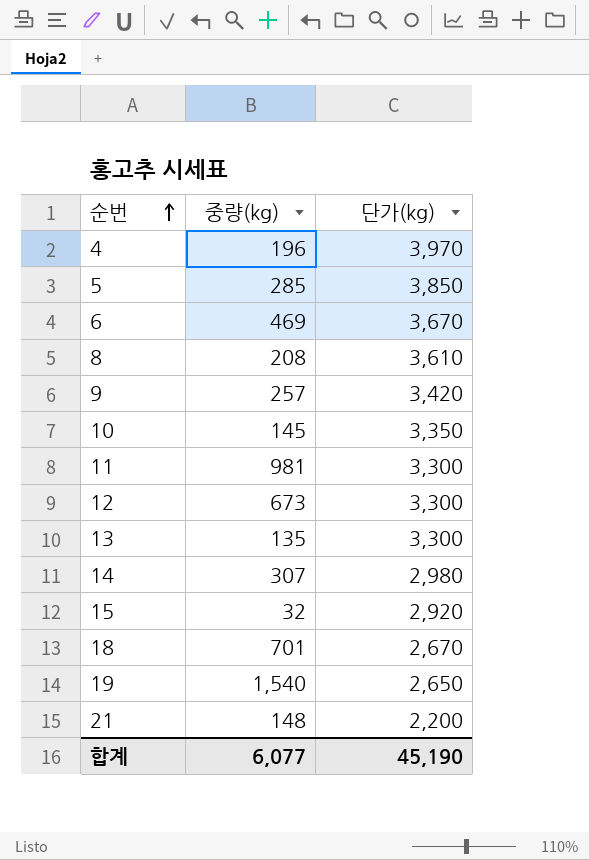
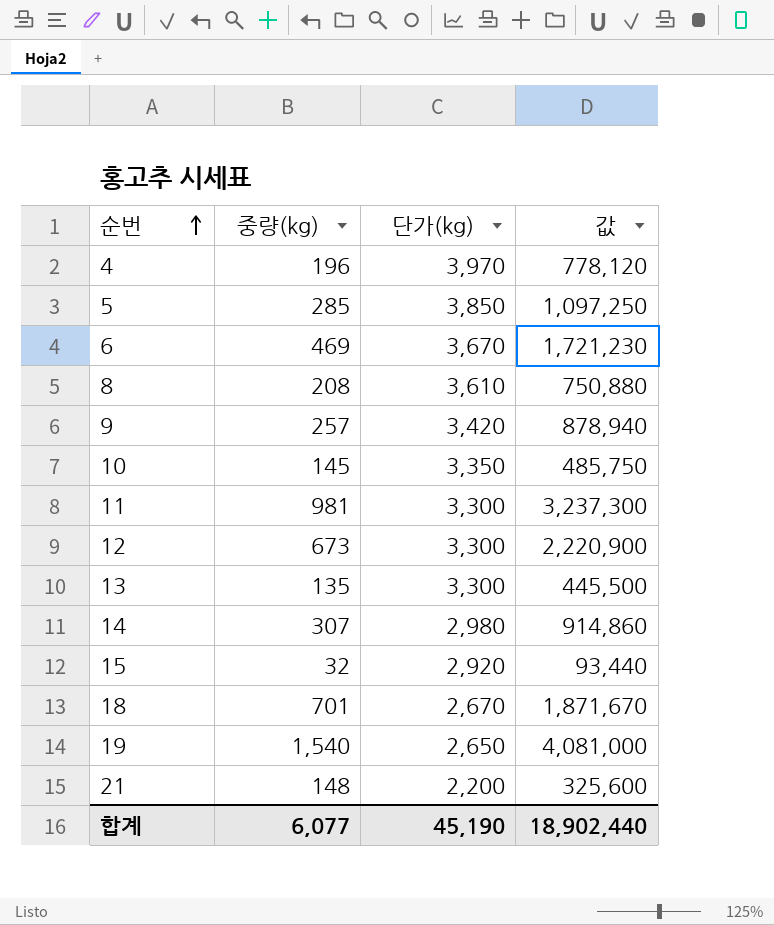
column 값 | formula: none -> [중량(kg)] * [단가(kg)]

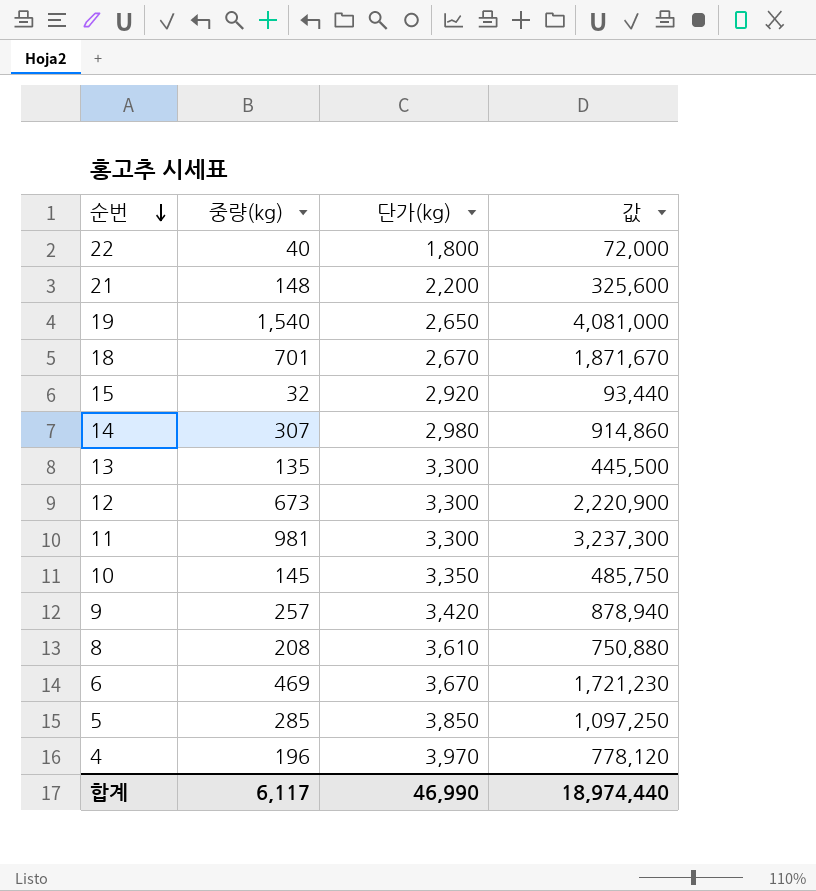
row order: 순번 ascending -> 순번 descending
row 22: none -> 40 | 1,800 | 72,000
합계 | 중량(kg): 6,077 -> 6,117
합계 | 단가(kg): 45,190 -> 46,990
합계 | 값: 18,902,440 -> 18,974,440

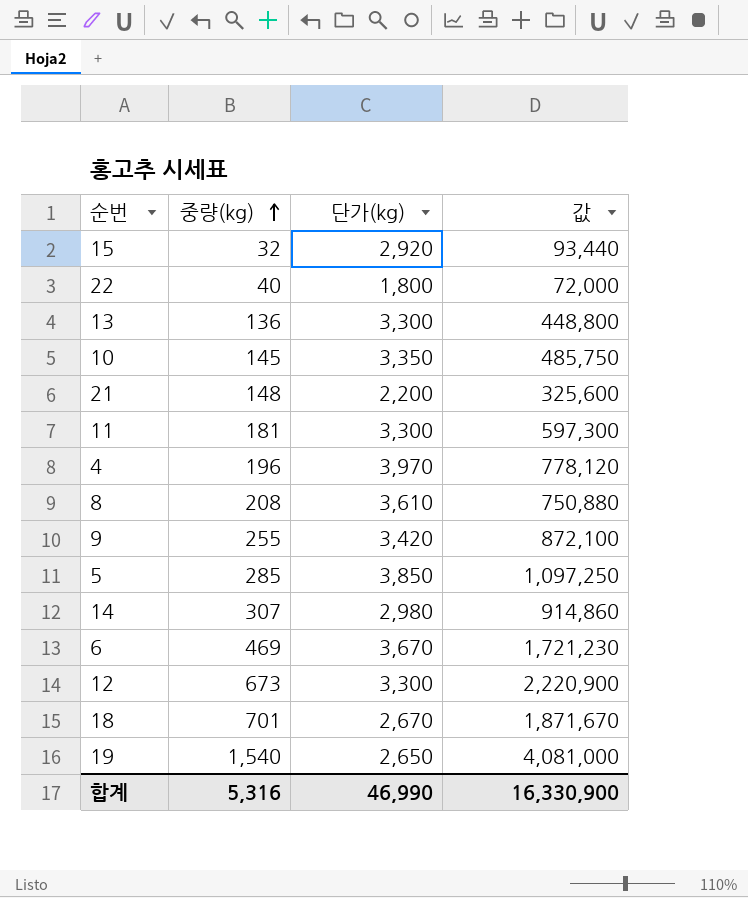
row order: 순번 descending -> 중량(kg) ascending
13 | 중량(kg): 135 -> 136
13 | 값: 445,500 -> 448,800
11 | 중량(kg): 981 -> 181
11 | 값: 3,237,300 -> 597,300
9 | 중량(kg): 257 -> 255
9 | 값: 878,940 -> 872,100
합계 | 중량(kg): 6,117 -> 5,316
합계 | 값: 18,974,440 -> 16,330,900

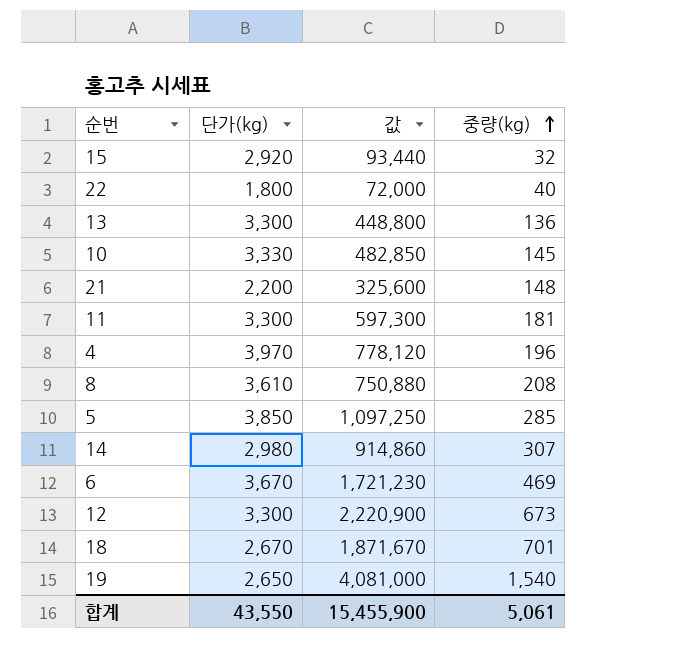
column 중량(kg) | position: 2 -> 4
row 9: 255 | 3,420 | 872,100 -> none
10 | 단가(kg): 3,350 -> 3,330
10 | 값: 485,750 -> 482,850
합계 | 단가(kg): 46,990 -> 43,550
합계 | 값: 16,330,900 -> 15,455,900
합계 | 중량(kg): 5,316 -> 5,061

